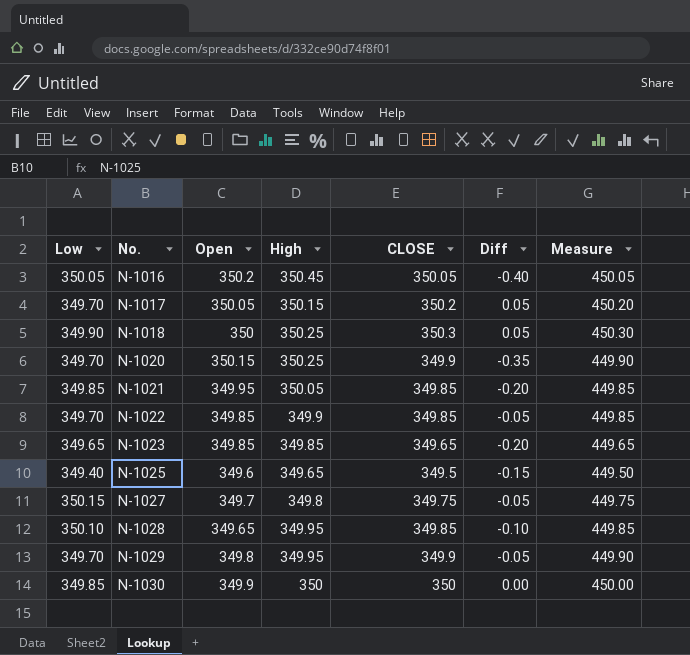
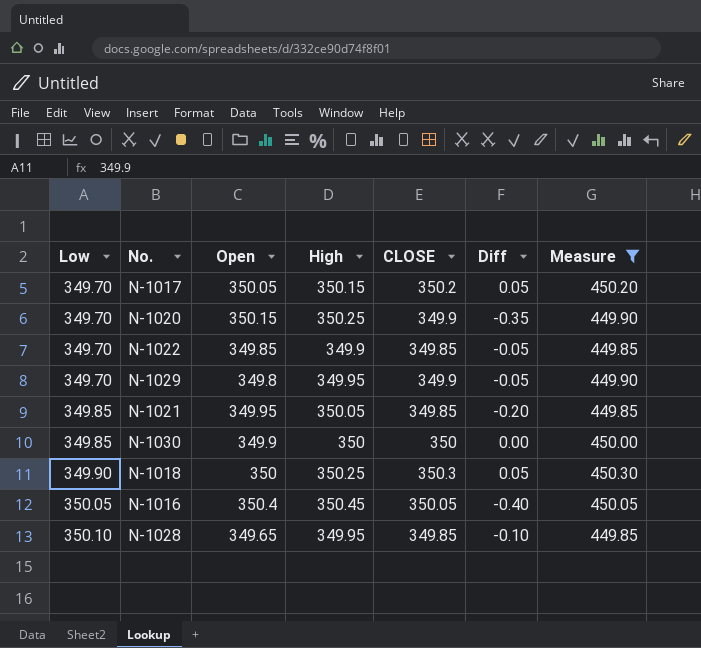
filter: none -> Measure >= 449.85
row order: No. ascending -> Low ascending
N-1016 | Open: 350.2 -> 350.4

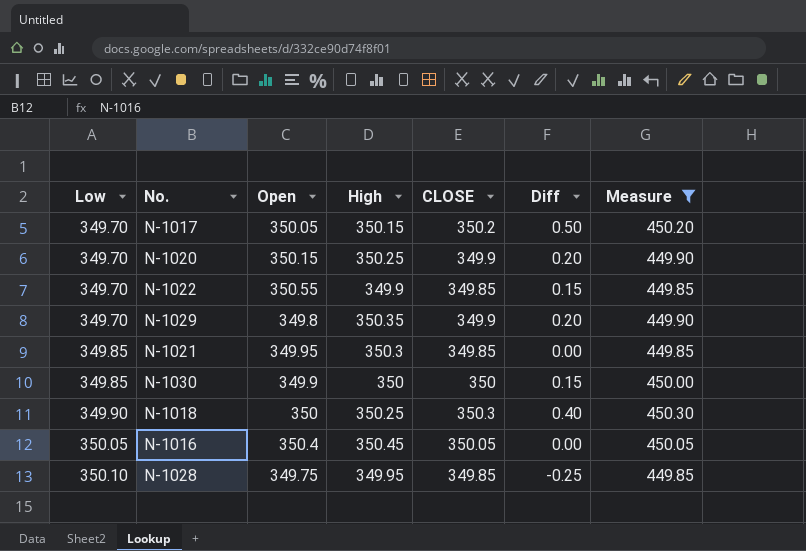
column Diff | formula: [CLOSE] - [High] -> [CLOSE] - [Low]
N-1022 | Open: 349.85 -> 350.55
N-1029 | High: 349.95 -> 350.35
N-1021 | High: 350.05 -> 350.3
N-1028 | Open: 349.65 -> 349.75

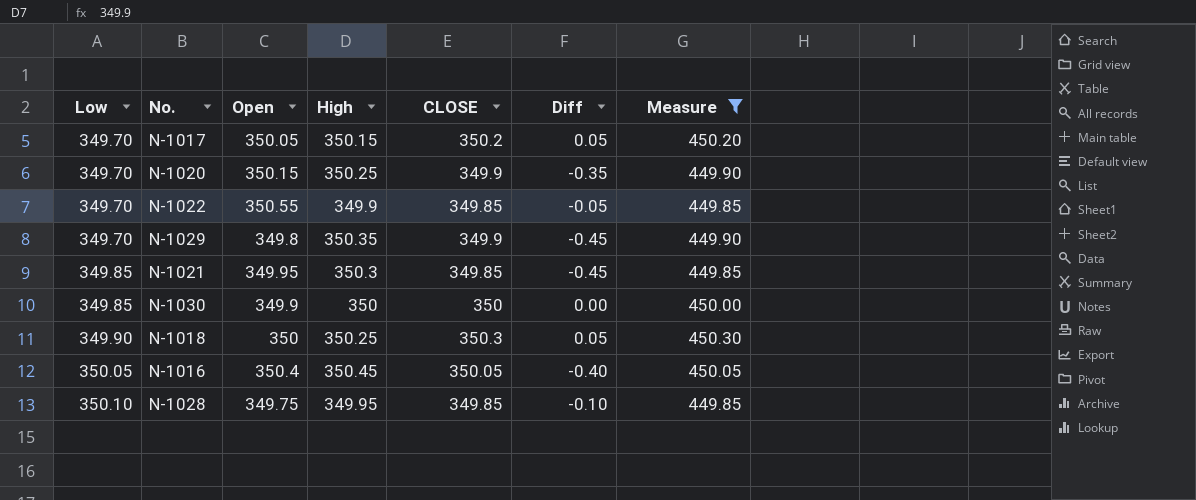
column Diff | formula: [CLOSE] - [Low] -> [CLOSE] - [High]

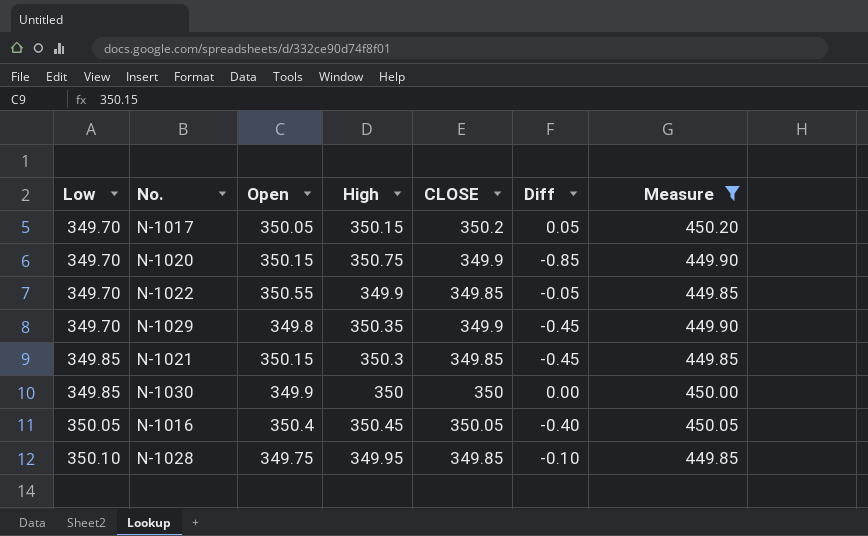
row N-1018: 349.90 | 350 | 350.25 | 350.3 | 0.05 | 450.30 -> none
N-1020 | High: 350.25 -> 350.75
N-1020 | Diff: -0.35 -> -0.85
N-1021 | Open: 349.95 -> 350.15

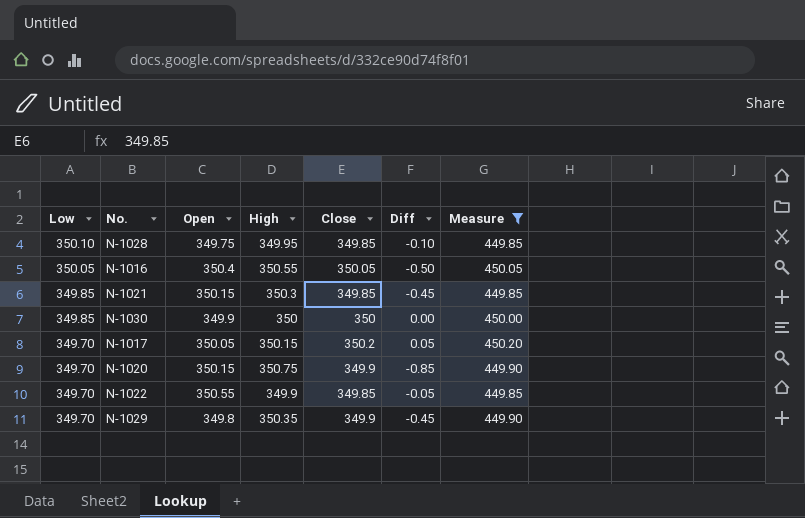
row order: Low ascending -> Low descending
column name: CLOSE -> Close
N-1016 | High: 350.45 -> 350.55
N-1016 | Diff: -0.40 -> -0.50

